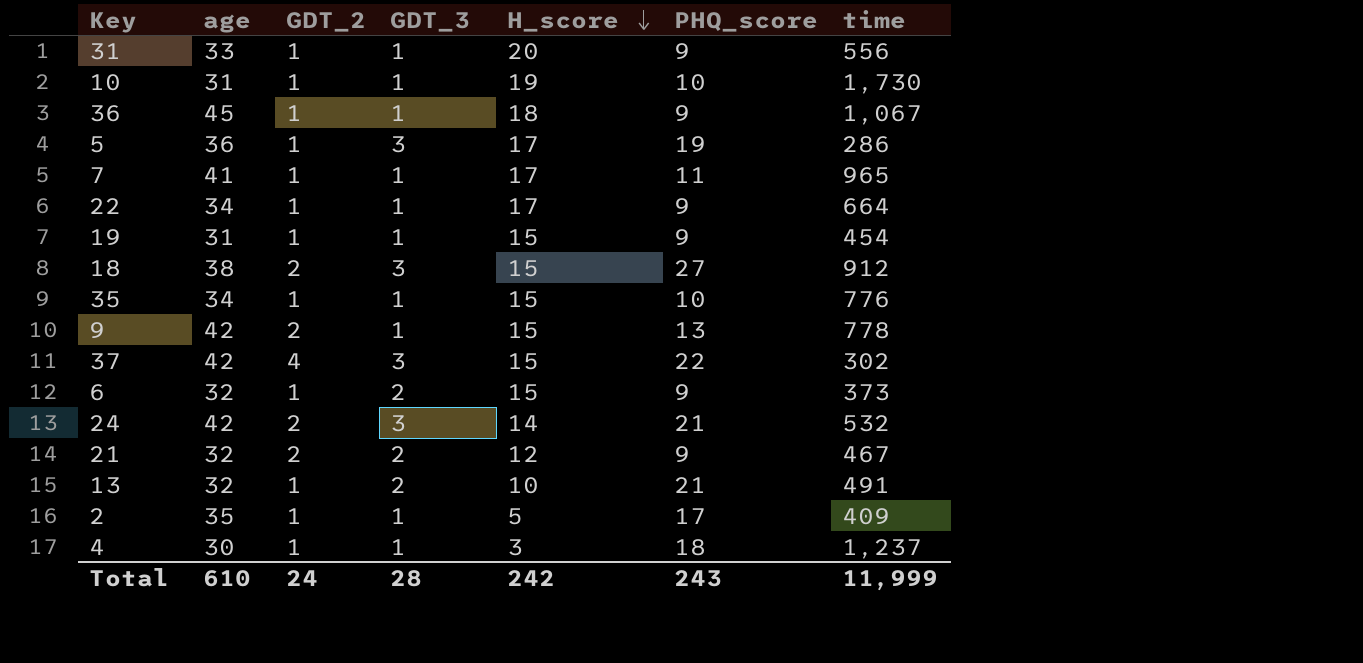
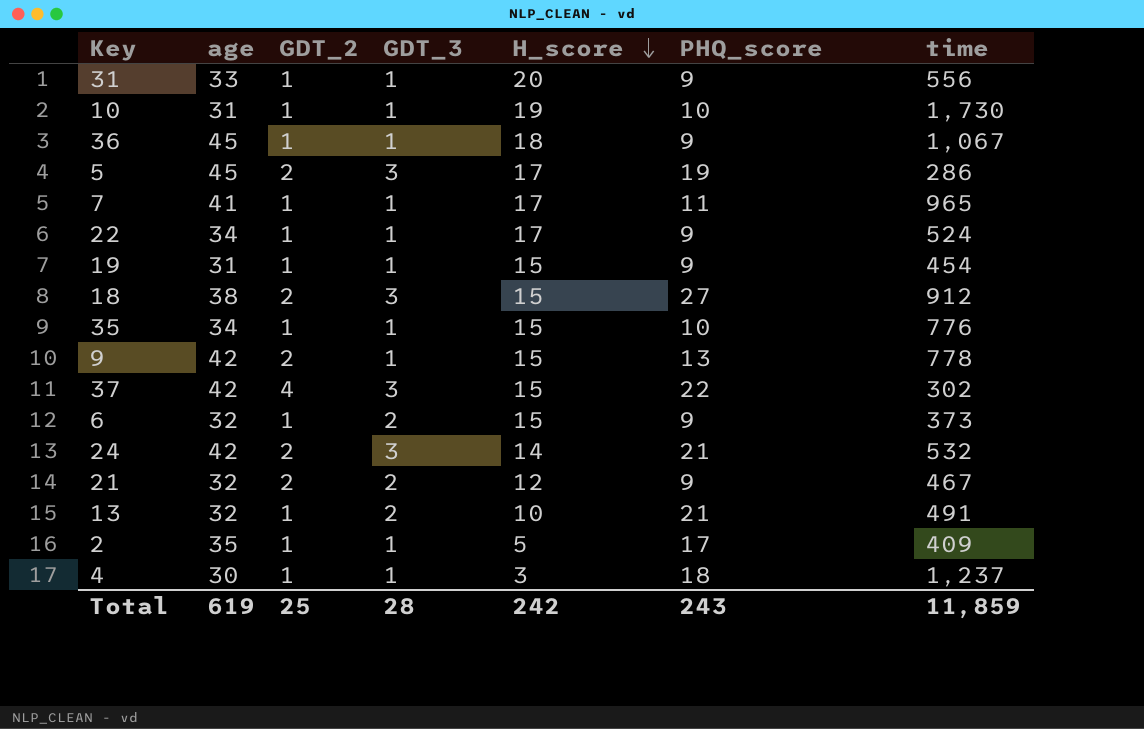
5 | age: 36 -> 45
5 | GDT_2: 1 -> 2
22 | time: 664 -> 524
Total | age: 610 -> 619
Total | GDT_2: 24 -> 25
Total | time: 11,999 -> 11,859

